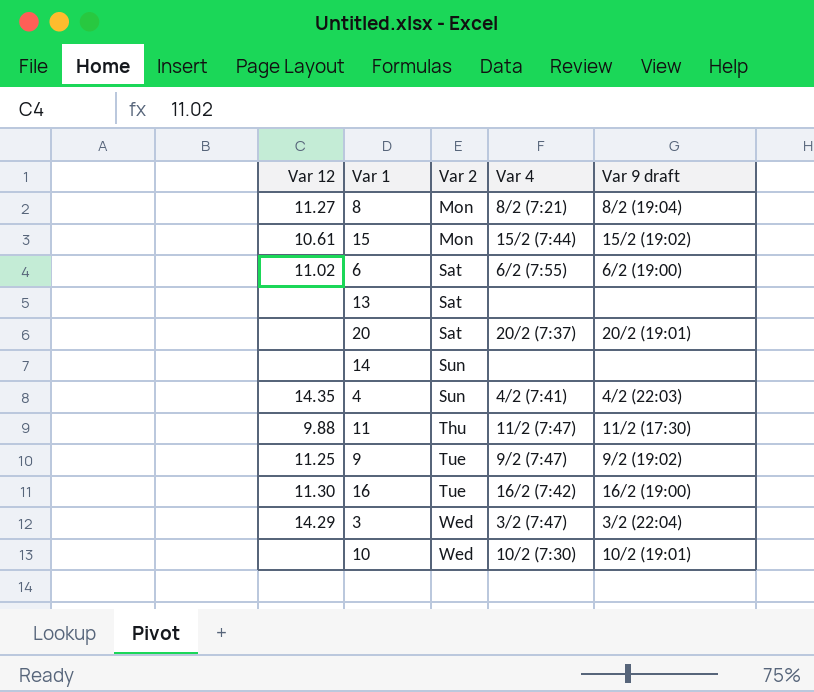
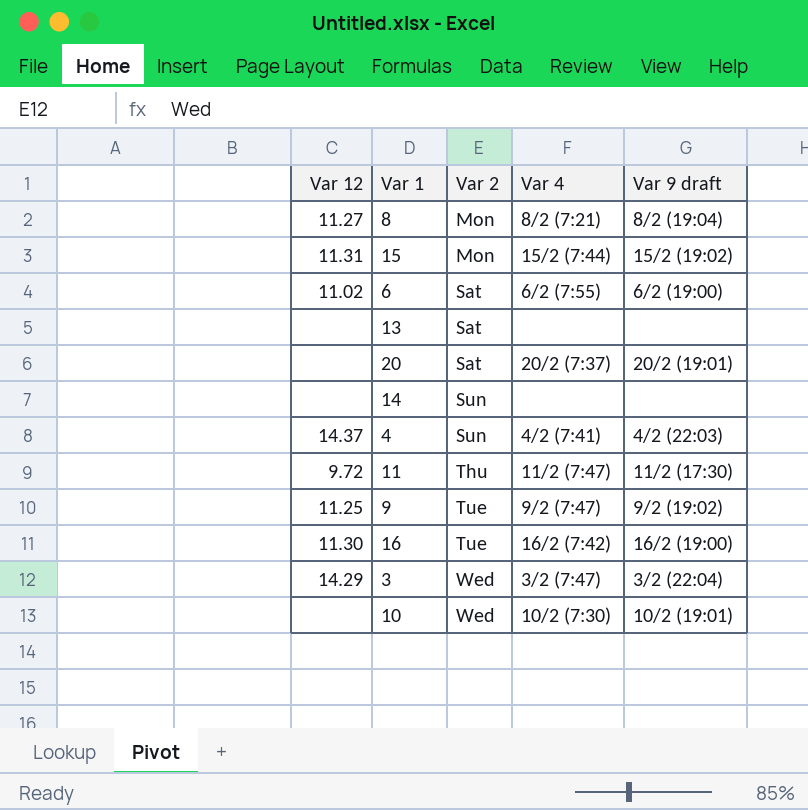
15 | Var 12: 10.61 -> 11.31
4 | Var 12: 14.35 -> 14.37
11 | Var 12: 9.88 -> 9.72

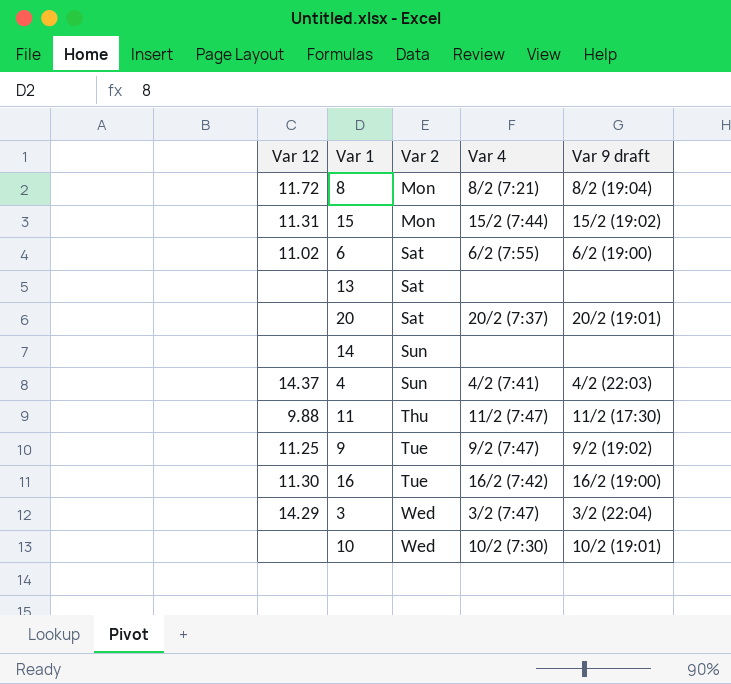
8 | Var 12: 11.27 -> 11.72
11 | Var 12: 9.72 -> 9.88

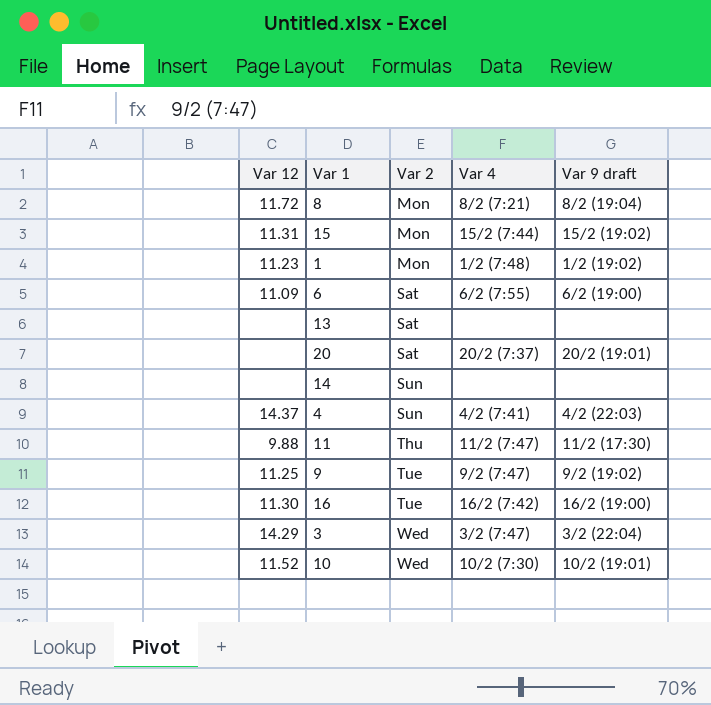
row 1: none -> 11.23 | Mon | 1/2 (7:48) | 1/2 (19:02)
6 | Var 12: 11.02 -> 11.09
10 | Var 12: none -> 11.52

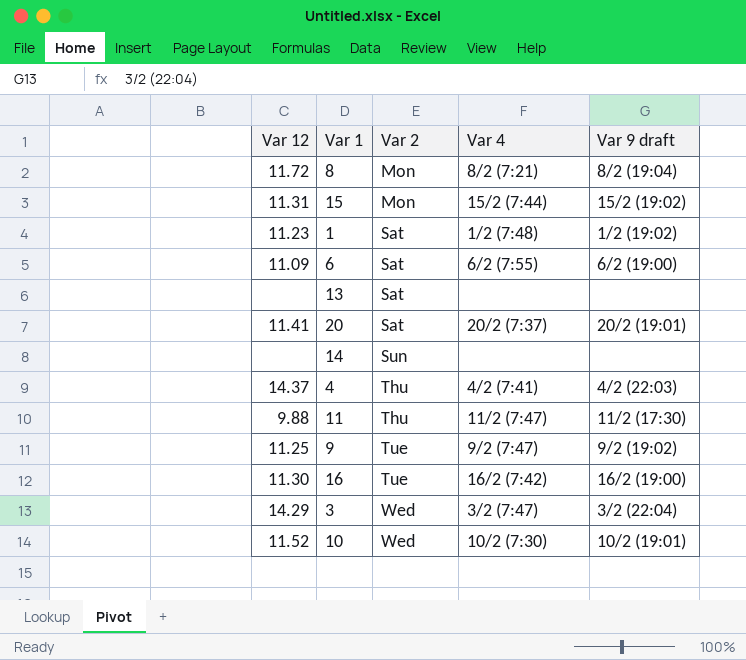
1 | Var 2: Mon -> Sat
20 | Var 12: none -> 11.41
4 | Var 2: Sun -> Thu

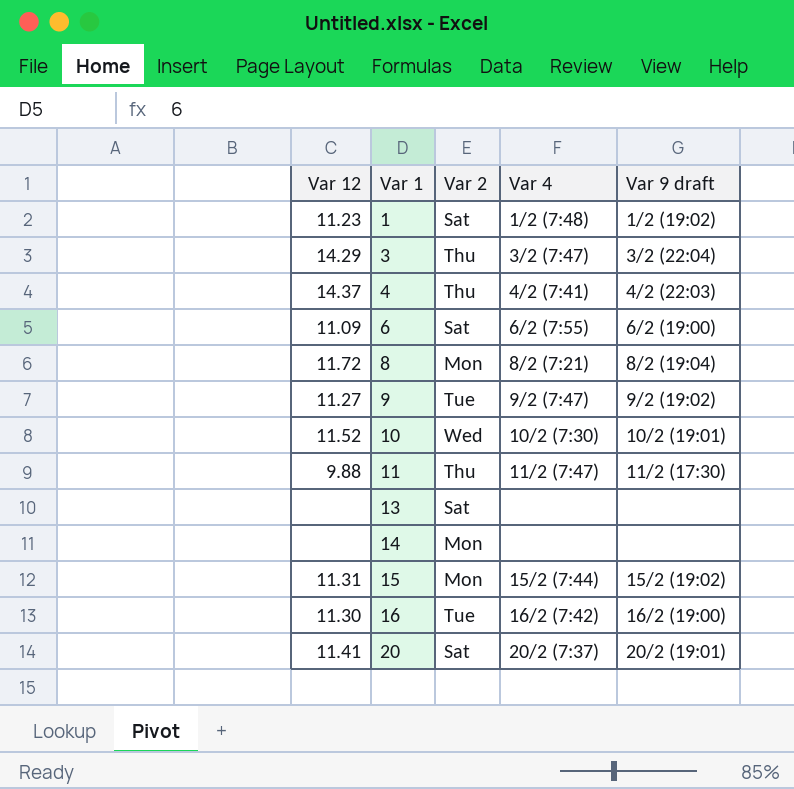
row order: Var 2 ascending -> Var 1 ascending
3 | Var 2: Wed -> Thu
9 | Var 12: 11.25 -> 11.27
14 | Var 2: Sun -> Mon

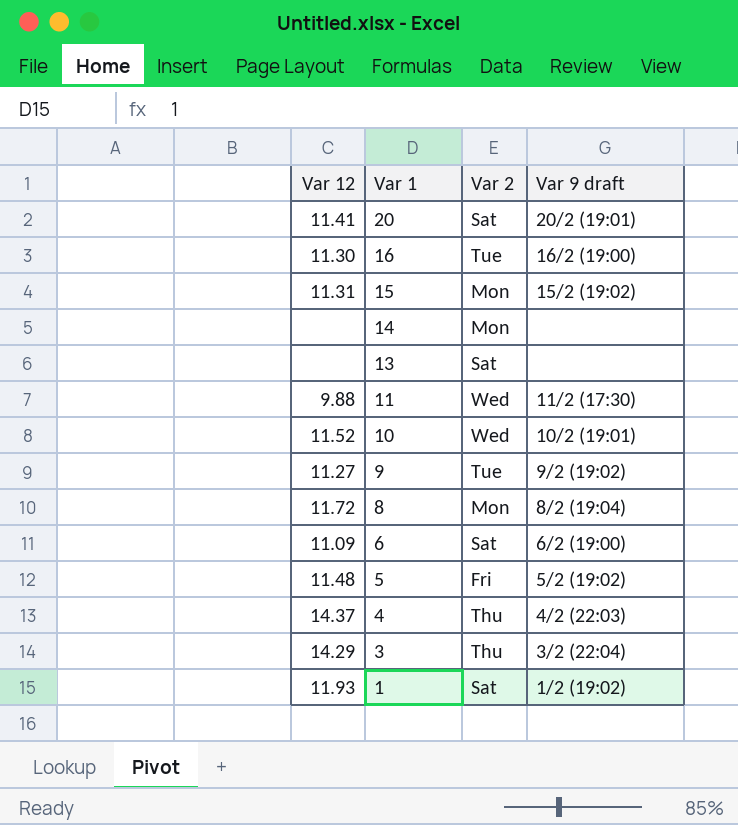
row order: Var 1 ascending -> Var 1 descending
column Var 4 | position: 4 -> none
11 | Var 2: Thu -> Wed
row 5: none -> 11.48 | Fri | 5/2 (19:02)
1 | Var 12: 11.23 -> 11.93

